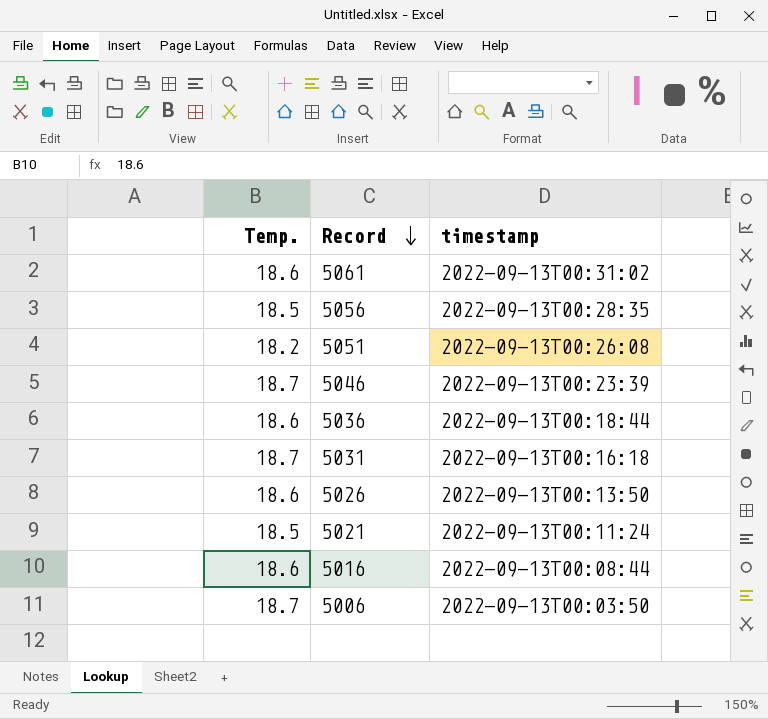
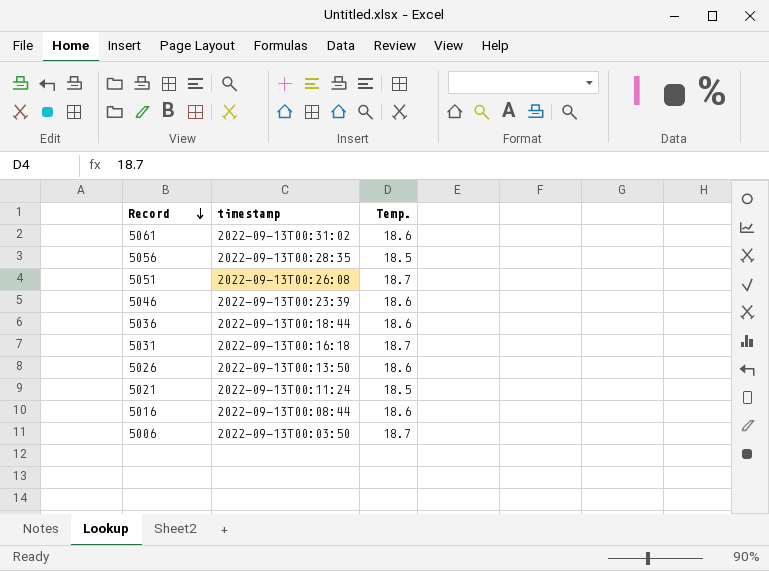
column Temp. | position: 1 -> 3
5051 | Temp.: 18.2 -> 18.7
5046 | Temp.: 18.7 -> 18.6

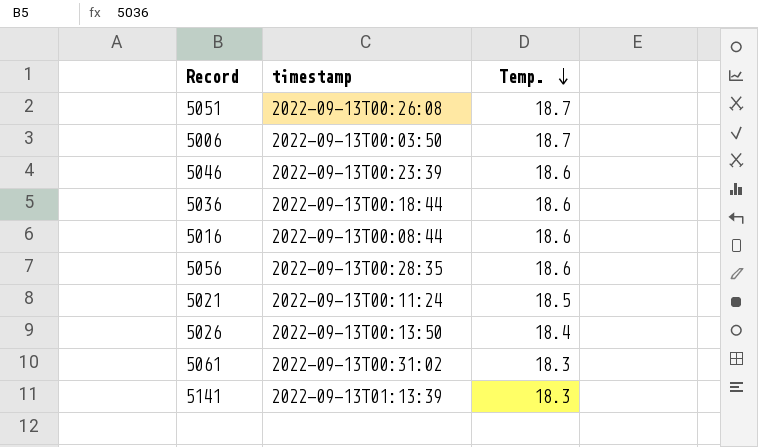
row order: Record descending -> Temp. descending
row 5031: 2022-09-13T00:16:18 | 18.7 -> none
5056 | Temp.: 18.5 -> 18.6
5026 | Temp.: 18.6 -> 18.4
5061 | Temp.: 18.6 -> 18.3
row 5141: none -> 2022-09-13T01:13:39 | 18.3

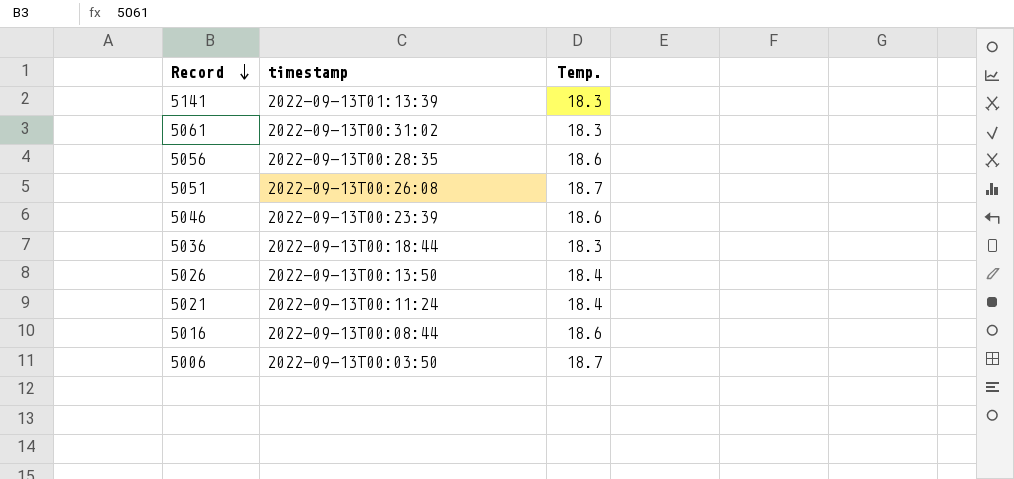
row order: Temp. descending -> Record descending
5036 | Temp.: 18.6 -> 18.3
5021 | Temp.: 18.5 -> 18.4

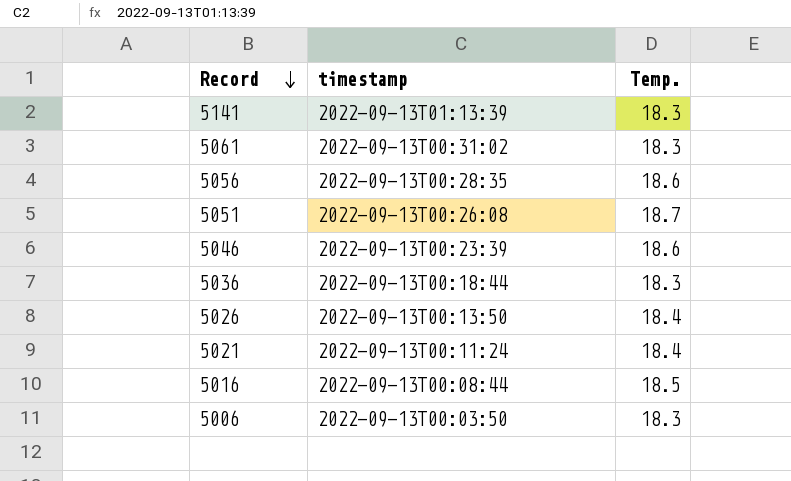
5016 | Temp.: 18.6 -> 18.5
5006 | Temp.: 18.7 -> 18.3

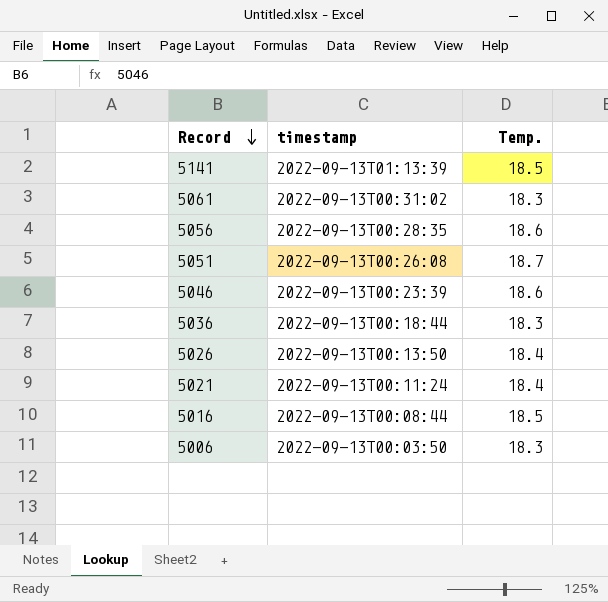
5141 | Temp.: 18.3 -> 18.5

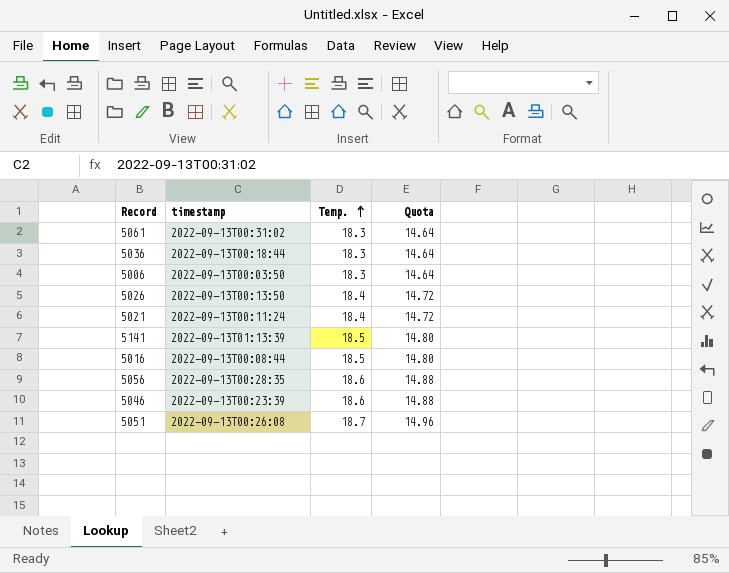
row order: Record descending -> Temp. ascending
column Quota | formula: none -> [Temp.] * 0.8

